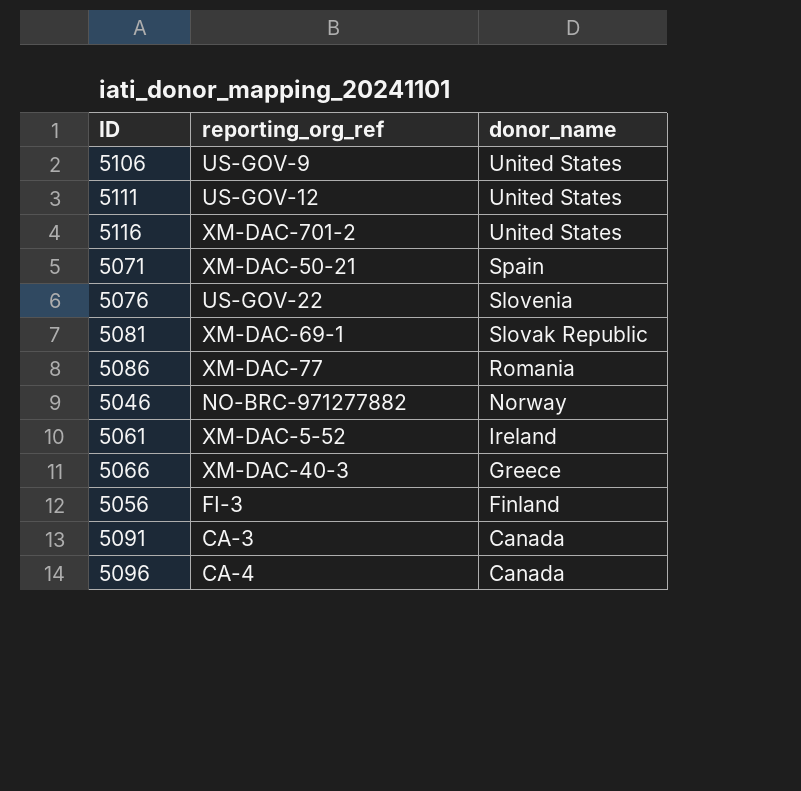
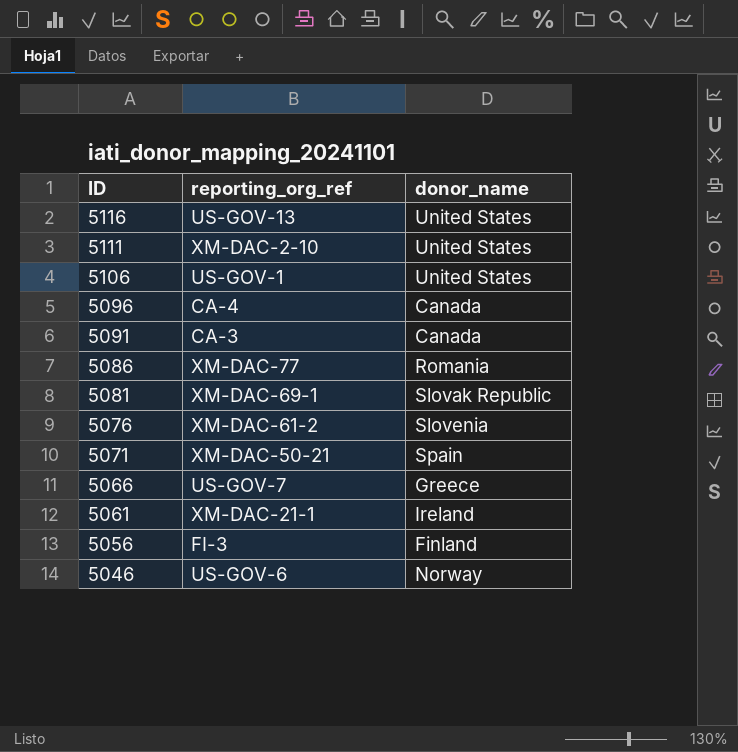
row order: donor_name descending -> ID descending
5116 | reporting_org_ref: XM-DAC-701-2 -> US-GOV-13
5111 | reporting_org_ref: US-GOV-12 -> XM-DAC-2-10
5106 | reporting_org_ref: US-GOV-9 -> US-GOV-1
5076 | reporting_org_ref: US-GOV-22 -> XM-DAC-61-2
5066 | reporting_org_ref: XM-DAC-40-3 -> US-GOV-7
5061 | reporting_org_ref: XM-DAC-5-52 -> XM-DAC-21-1
5046 | reporting_org_ref: NO-BRC-971277882 -> US-GOV-6

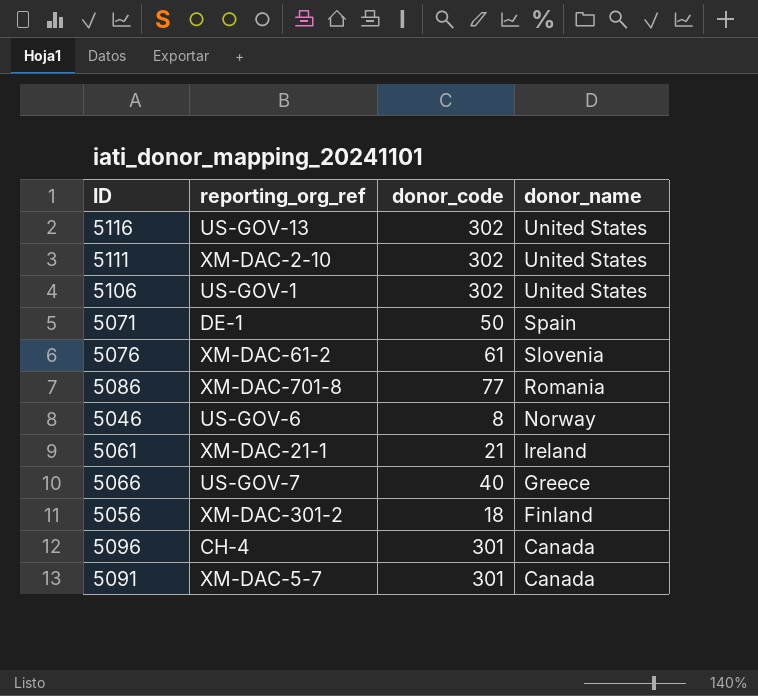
row order: ID descending -> donor_name descending
column donor_code | position: none -> 3
row 5081: XM-DAC-69-1 | Slovak Republic -> none
5071 | reporting_org_ref: XM-DAC-50-21 -> DE-1
5086 | reporting_org_ref: XM-DAC-77 -> XM-DAC-701-8
5056 | reporting_org_ref: FI-3 -> XM-DAC-301-2
5096 | reporting_org_ref: CA-4 -> CH-4
5091 | reporting_org_ref: CA-3 -> XM-DAC-5-7

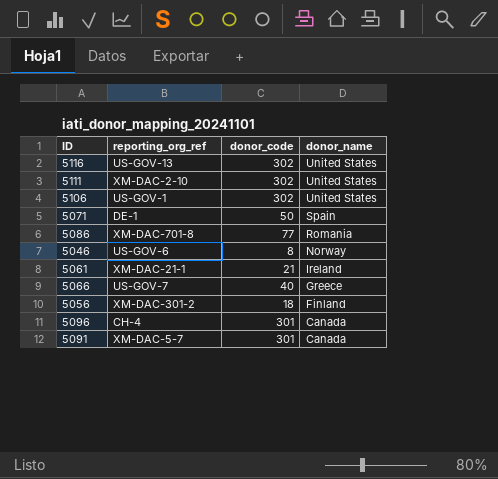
row 5076: XM-DAC-61-2 | 61 | Slovenia -> none

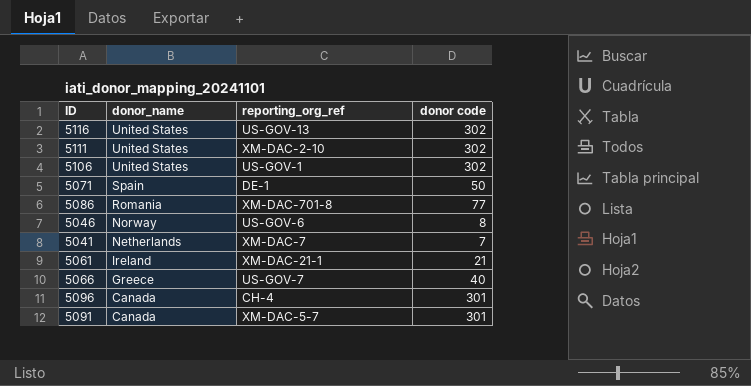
column donor_name | position: 4 -> 2
column name: donor_code -> donor code
row 5056: XM-DAC-301-2 | 18 | Finland -> none
row 5041: none -> Netherlands | XM-DAC-7 | 7

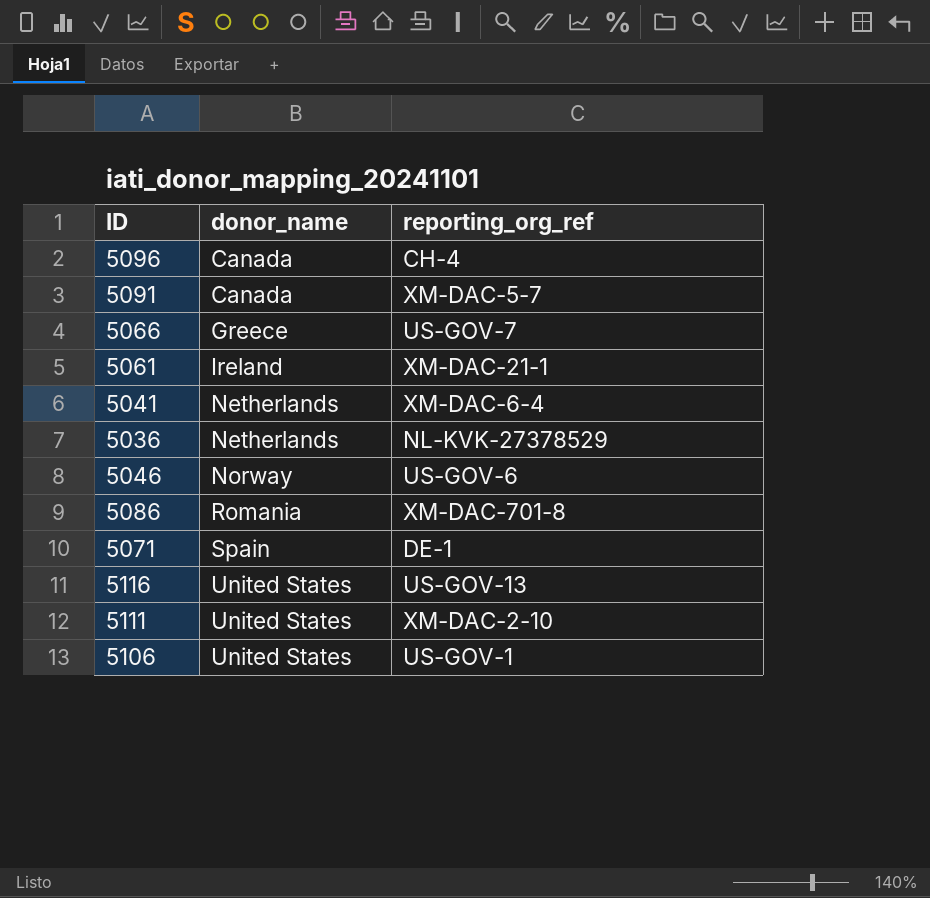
row order: donor_name descending -> donor_name ascending
column donor code | position: 4 -> none
5041 | reporting_org_ref: XM-DAC-7 -> XM-DAC-6-4
row 5036: none -> Netherlands | NL-KVK-27378529

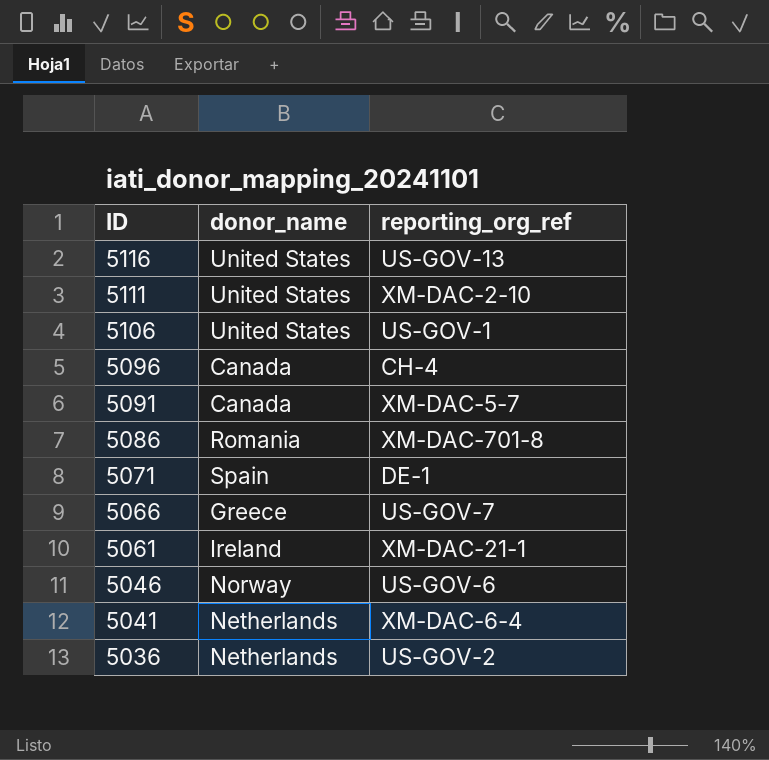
row order: donor_name ascending -> ID descending
5036 | reporting_org_ref: NL-KVK-27378529 -> US-GOV-2

